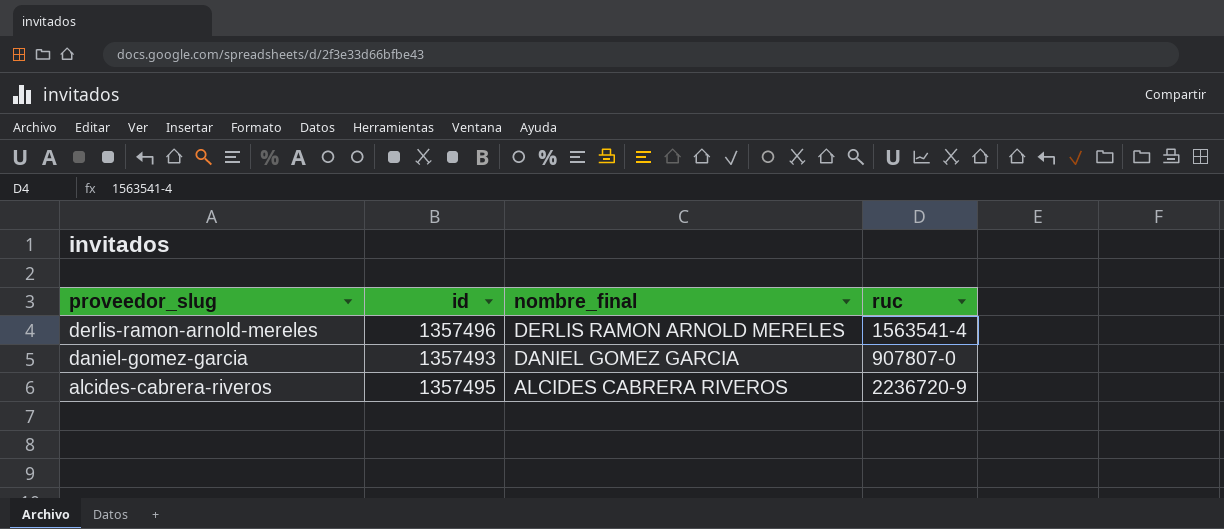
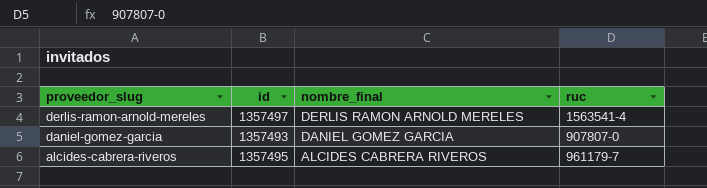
derlis-ramon-arnold-mereles | id: 1357496 -> 1357497
alcides-cabrera-riveros | ruc: 2236720-9 -> 961179-7

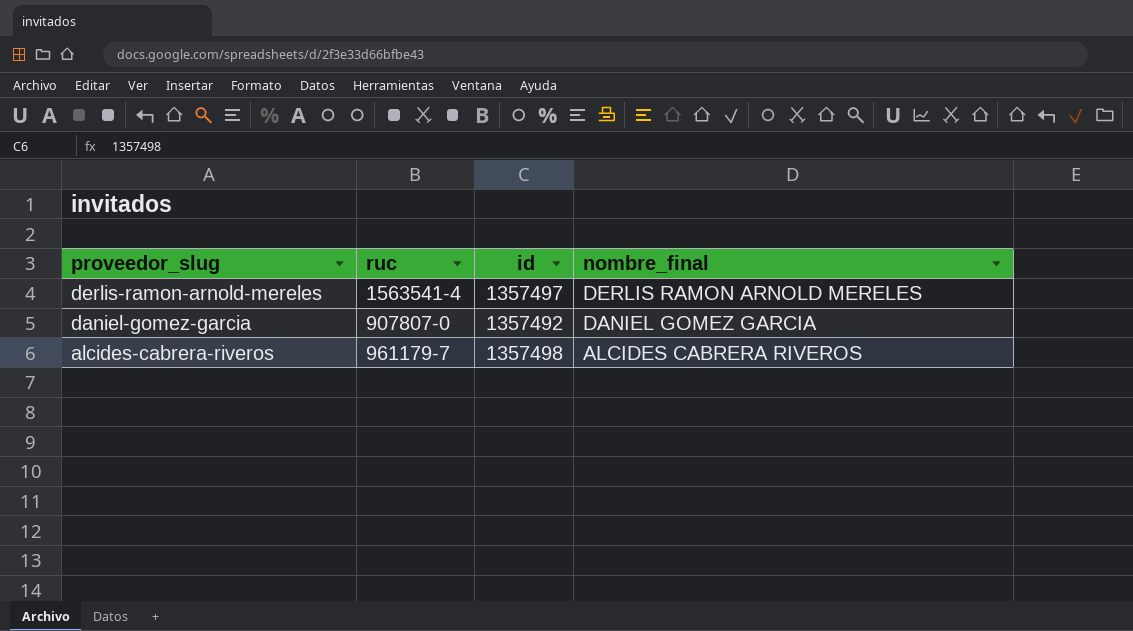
column ruc | position: 4 -> 2
daniel-gomez-garcia | id: 1357493 -> 1357492
alcides-cabrera-riveros | id: 1357495 -> 1357498

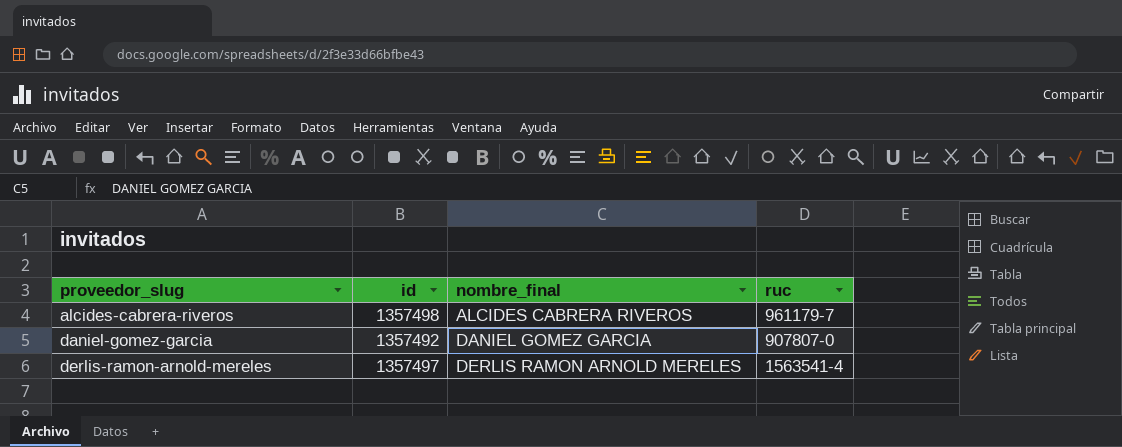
row order: proveedor_slug descending -> proveedor_slug ascending
column ruc | position: 2 -> 4

